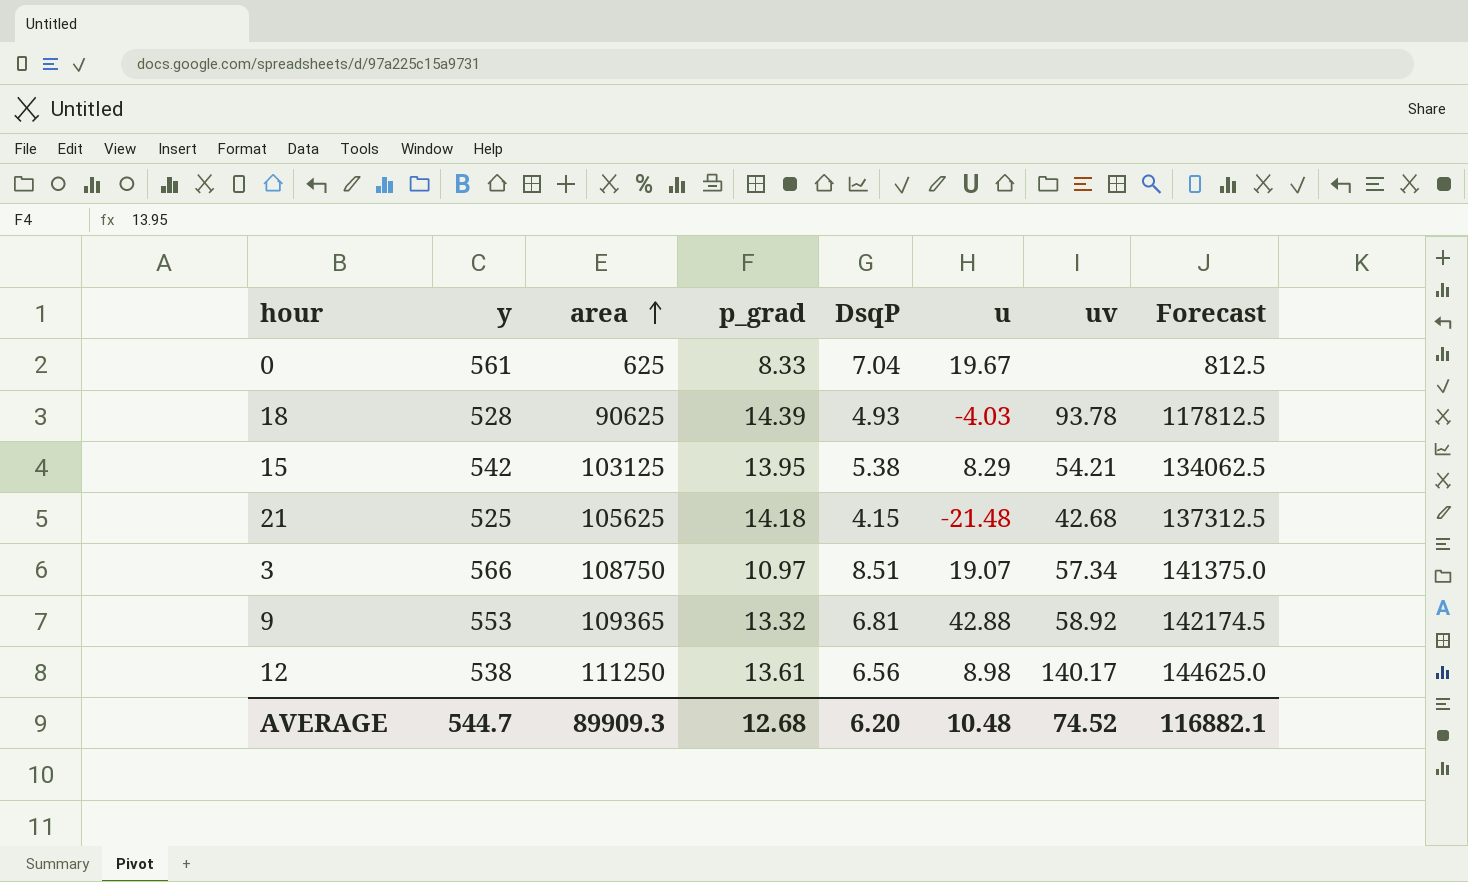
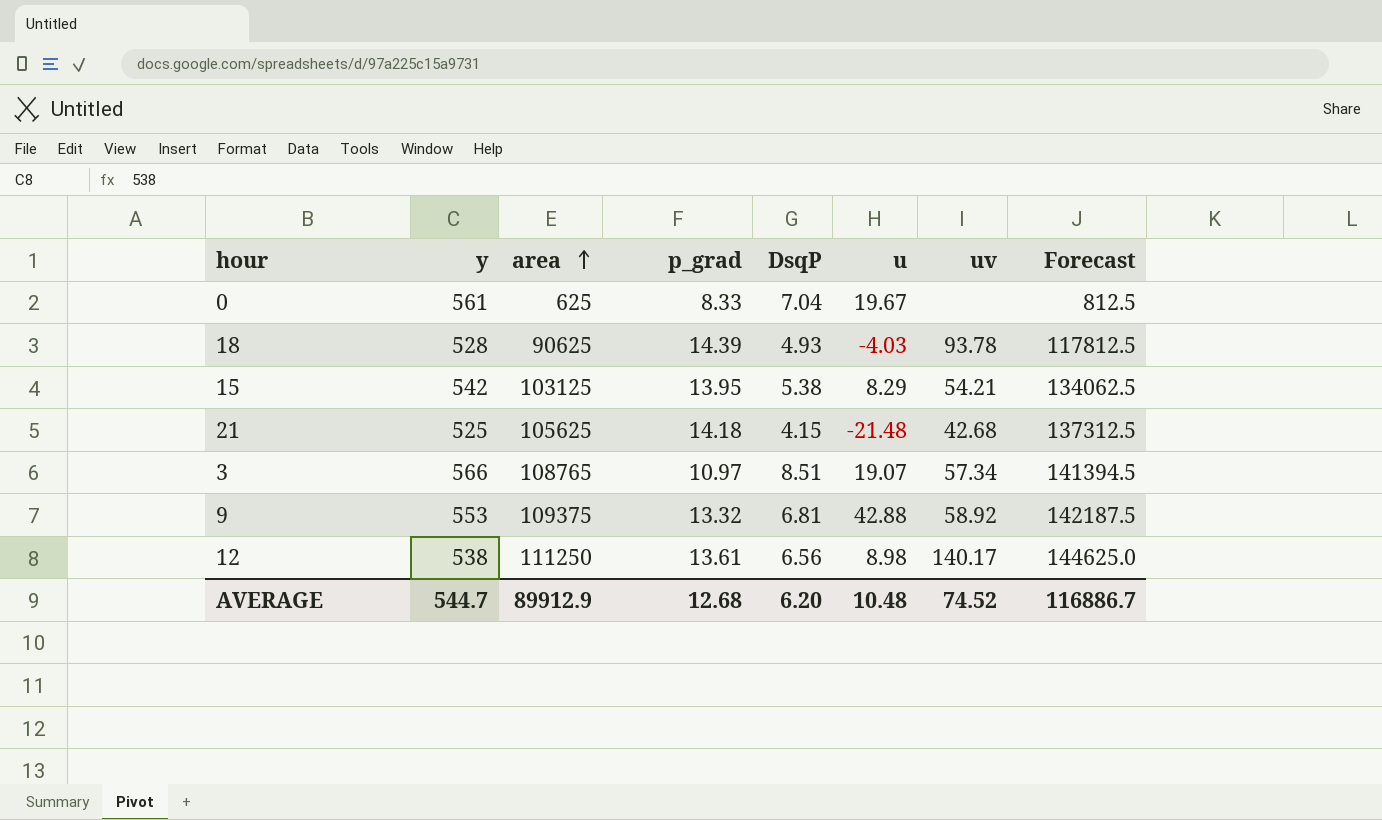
3 | area: 108750 -> 108765
3 | Forecast: 141375.0 -> 141394.5
9 | area: 109365 -> 109375
9 | Forecast: 142174.5 -> 142187.5
AVERAGE | area: 89909.3 -> 89912.9
AVERAGE | Forecast: 116882.1 -> 116886.7

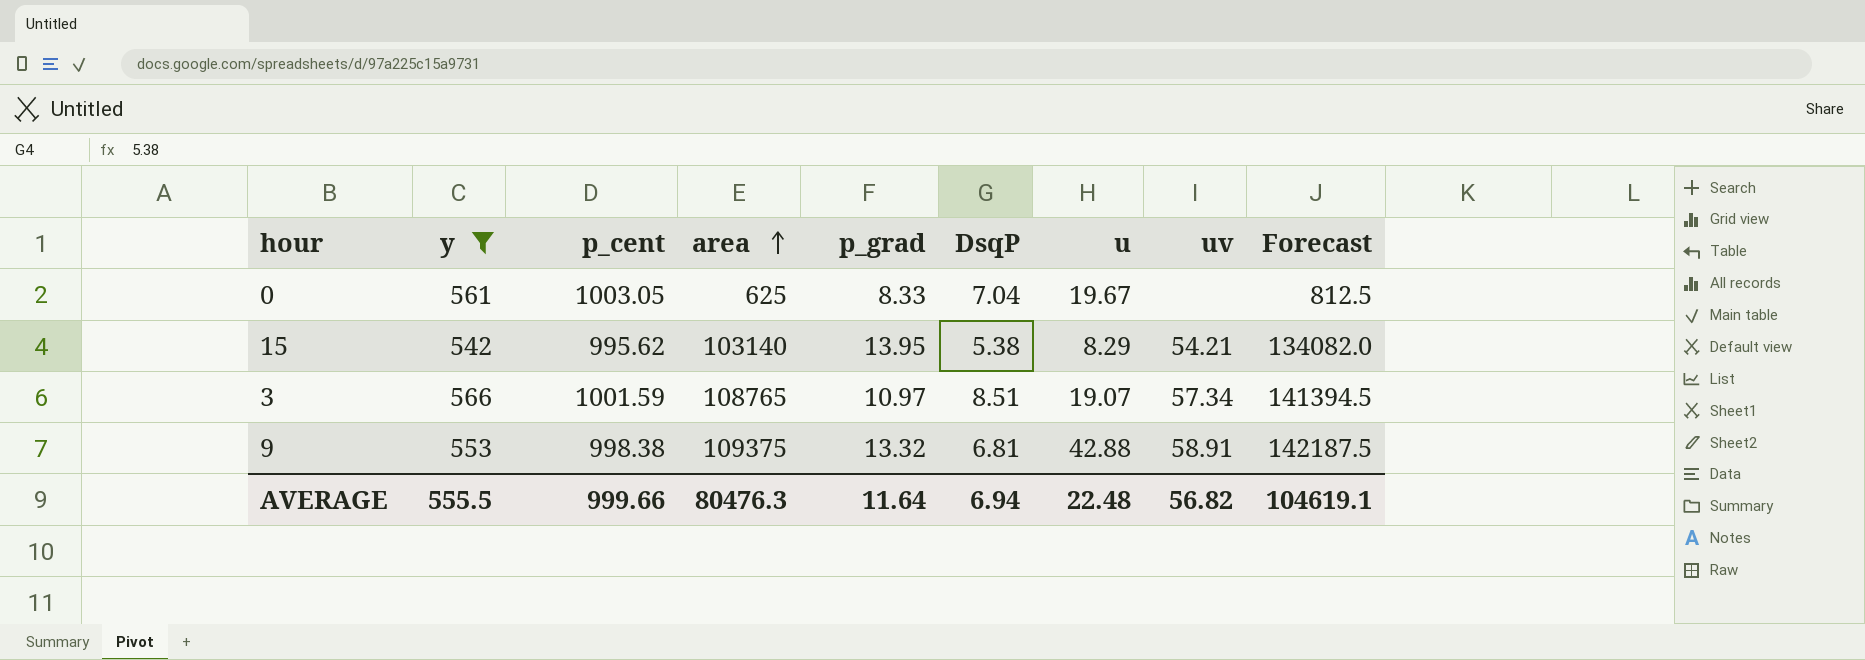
filter: none -> y >= 542
column p_cent | position: none -> 3
15 | area: 103125 -> 103140
15 | Forecast: 134062.5 -> 134082.0
9 | uv: 58.92 -> 58.91
AVERAGE | y: 544.7 -> 555.5
AVERAGE | area: 89912.9 -> 80476.3
AVERAGE | p_grad: 12.68 -> 11.64
AVERAGE | DsqP: 6.20 -> 6.94
AVERAGE | u: 10.48 -> 22.48
AVERAGE | uv: 74.52 -> 56.82
AVERAGE | Forecast: 116886.7 -> 104619.1

